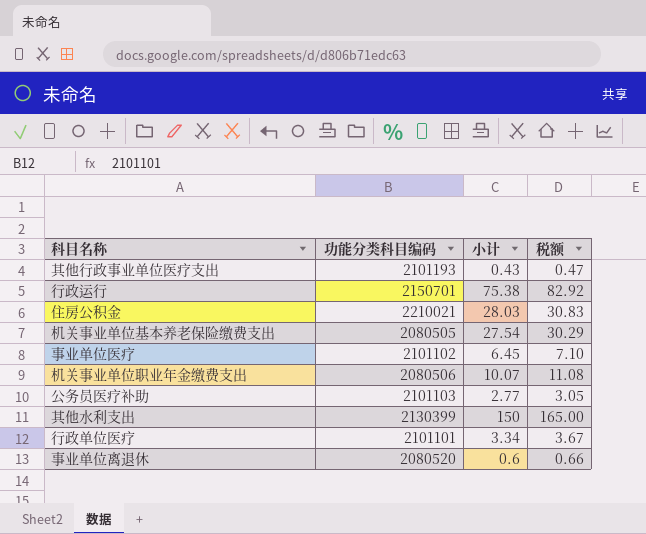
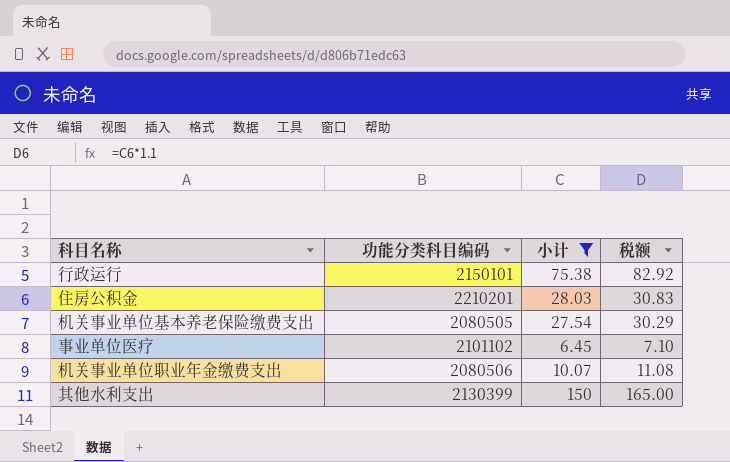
filter: none -> 小计 >= 6.45
行政运行 | 功能分类科目编码: 2150701 -> 2150101
住房公积金 | 功能分类科目编码: 2210021 -> 2210201

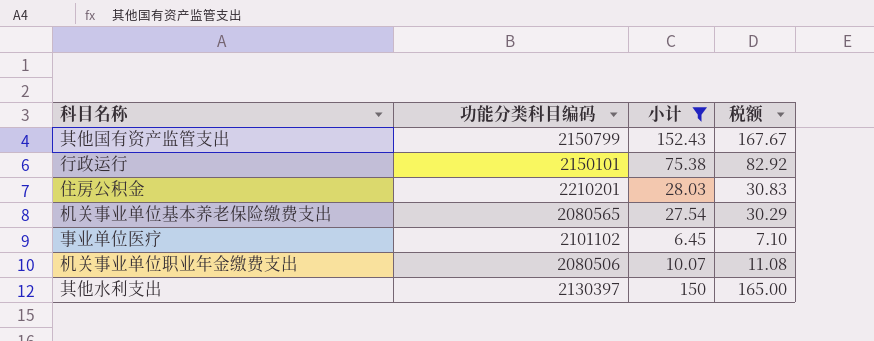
row 其他国有资产监管支出: none -> 2150799 | 152.43 | 167.67
机关事业单位基本养老保险缴费支出 | 功能分类科目编码: 2080505 -> 2080565
其他水利支出 | 功能分类科目编码: 2130399 -> 2130397

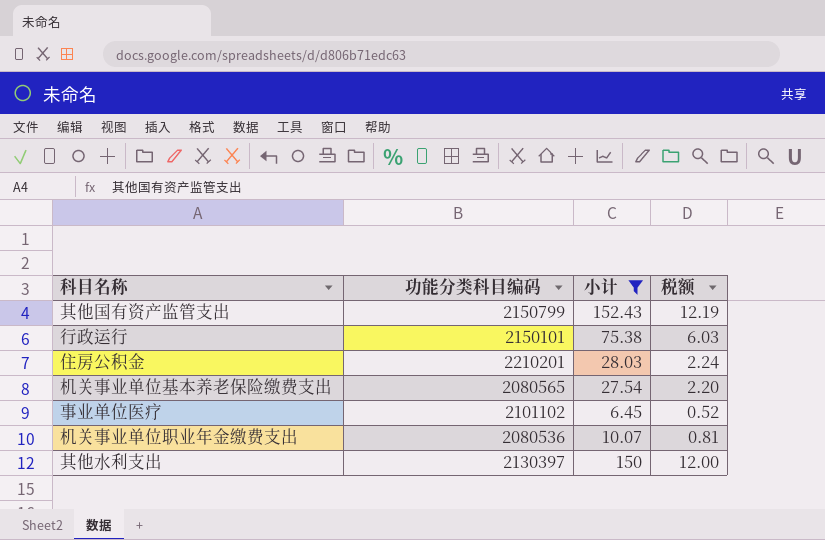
column 税额 | formula: [小计] * 1.1 -> [小计] * 0.08
机关事业单位职业年金缴费支出 | 功能分类科目编码: 2080506 -> 2080536

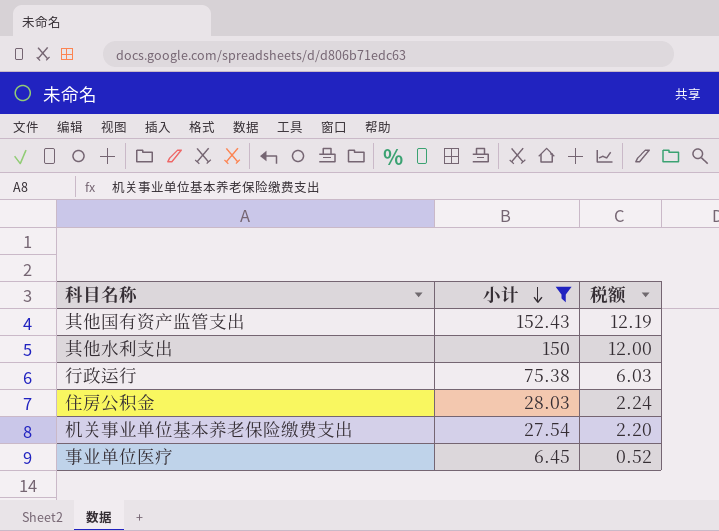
row order: none -> 小计 descending
column 功能分类科目编码 | position: 2 -> none
row 机关事业单位职业年金缴费支出: 2080536 | 10.07 | 0.81 -> none

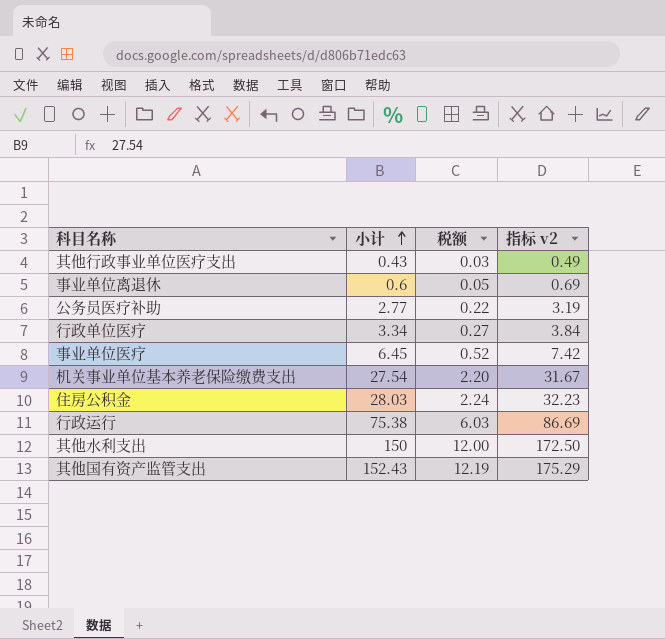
filter: 小计 >= 6.45 -> none
row order: 小计 descending -> 小计 ascending
column 指标 v2 | formula: none -> [小计] * 1.15

